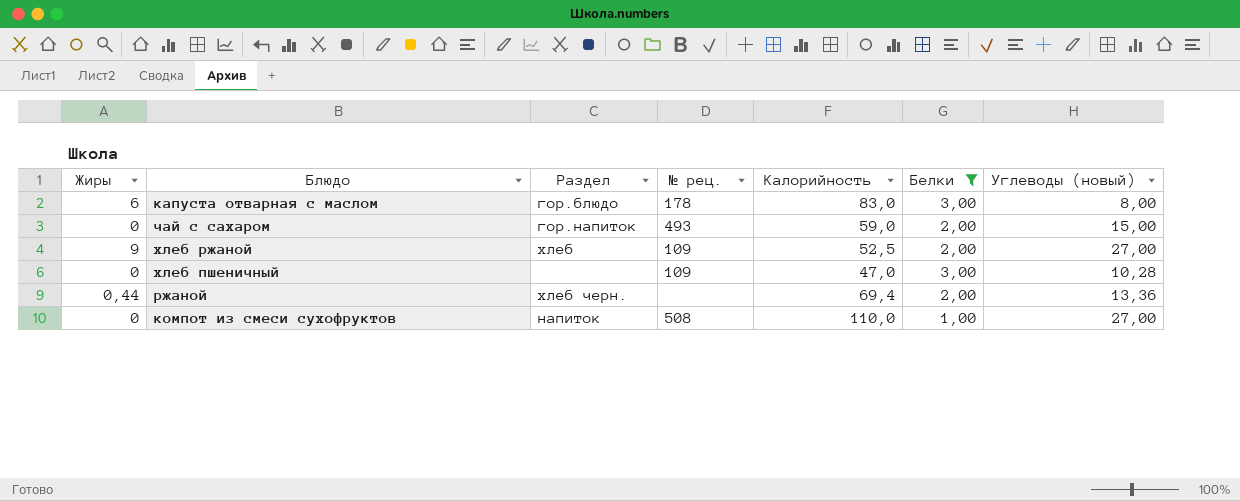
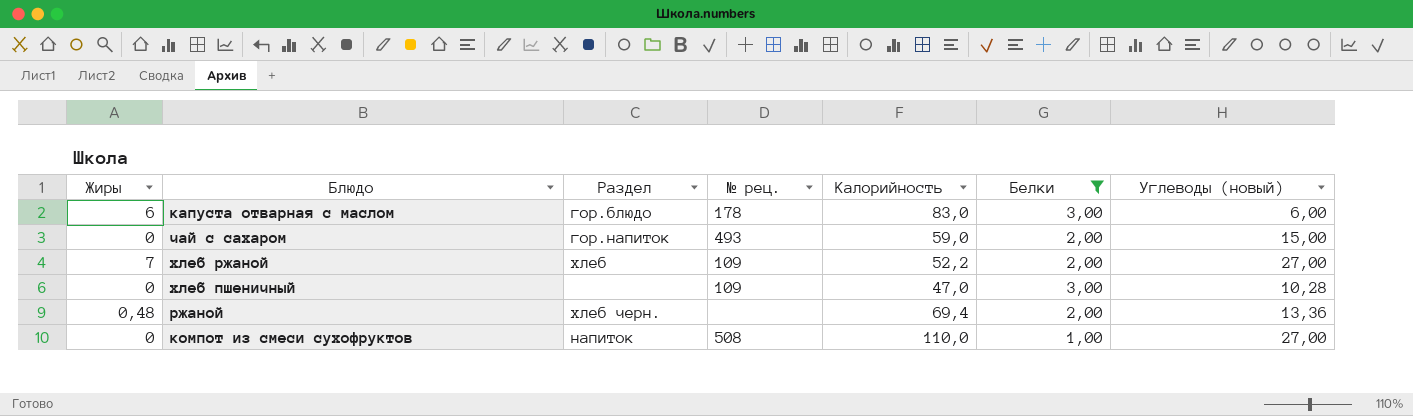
капуста отварная с маслом | Углеводы (новый): 8,00 -> 6,00
хлеб ржаной | Жиры: 9 -> 7
хлеб ржаной | Калорийность: 52,5 -> 52,2
ржаной | Жиры: 0,44 -> 0,48

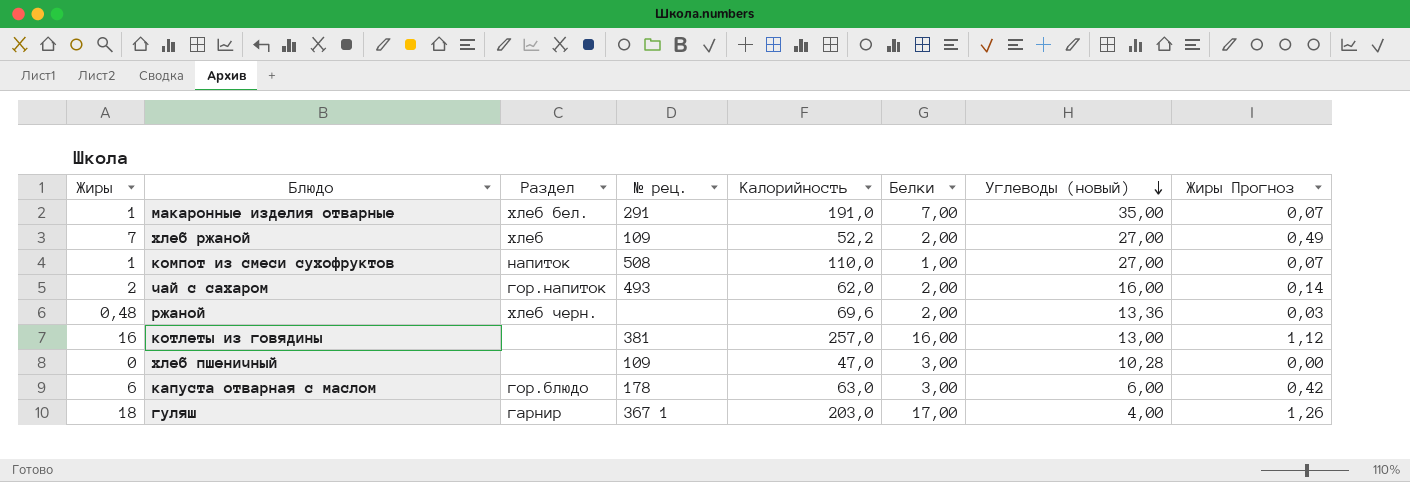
filter: Белки <= 3,00 -> none
row order: none -> Углеводы (новый) descending
column Жиры Прогноз | formula: none -> [Жиры] * 0,07
компот из смеси сухофруктов | Жиры: 0 -> 1
чай с сахаром | Жиры: 0 -> 2
чай с сахаром | Калорийность: 59,0 -> 62,0
чай с сахаром | Углеводы (новый): 15,00 -> 16,00
ржаной | Калорийность: 69,4 -> 69,6
капуста отварная с маслом | Калорийность: 83,0 -> 63,0

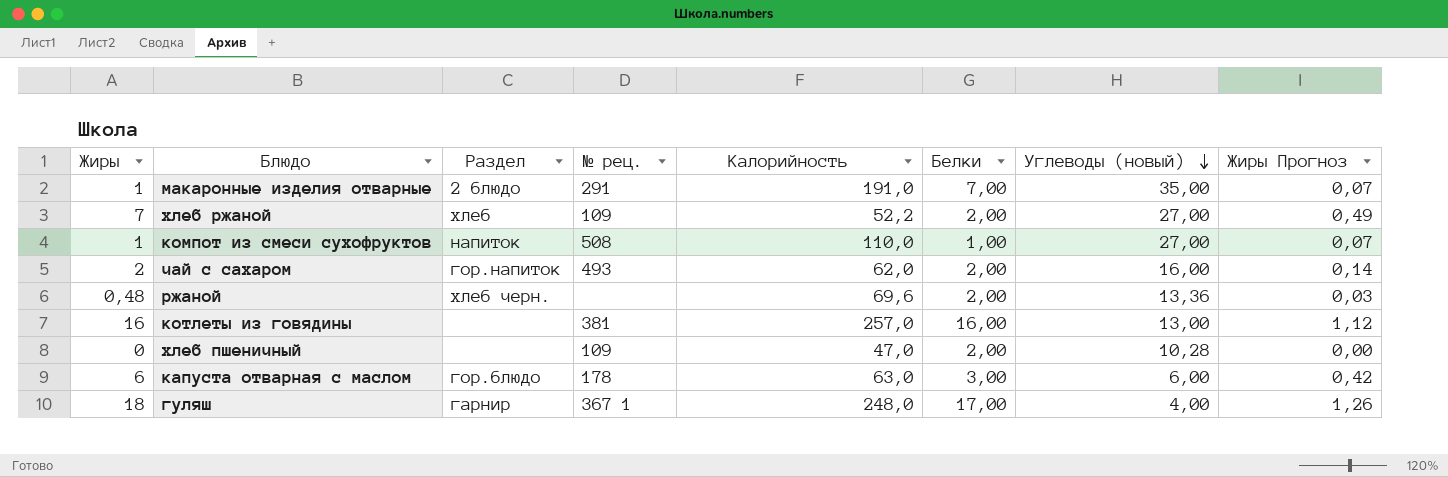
макаронные изделия отварные | Раздел: хлеб бел. -> 2 блюдо
хлеб пшеничный | Белки: 3,00 -> 2,00
гуляш | Калорийность: 203,0 -> 248,0

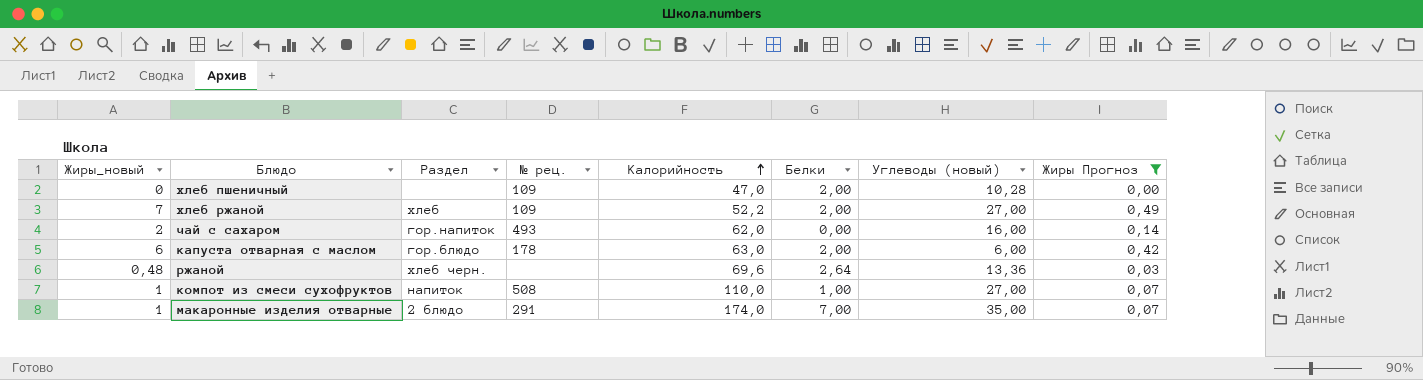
filter: none -> Жиры Прогноз <= 0,49
row order: Углеводы (новый) descending -> Калорийность ascending
column name: Жиры -> Жиры_новый
чай с сахаром | Белки: 2,00 -> 0,00
капуста отварная с маслом | Белки: 3,00 -> 2,00
ржаной | Белки: 2,00 -> 2,64
макаронные изделия отварные | Калорийность: 191,0 -> 174,0

